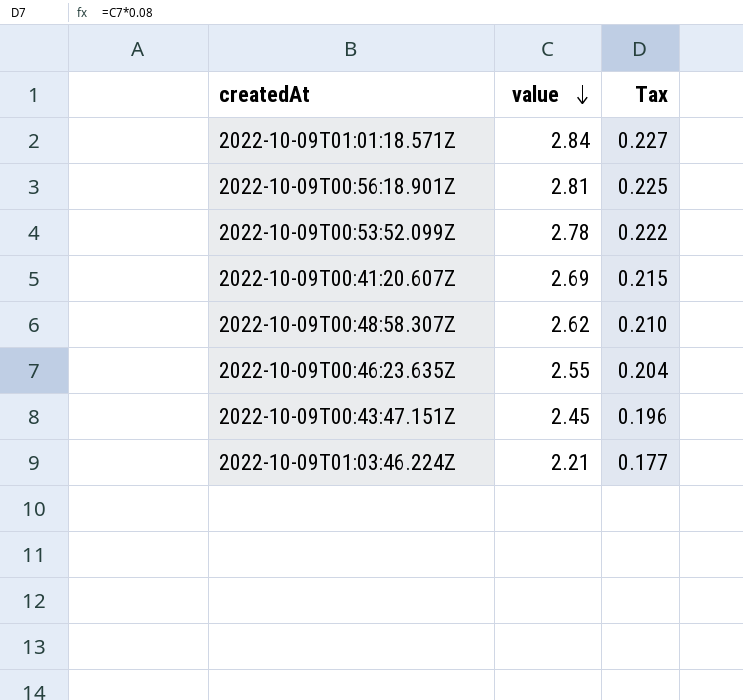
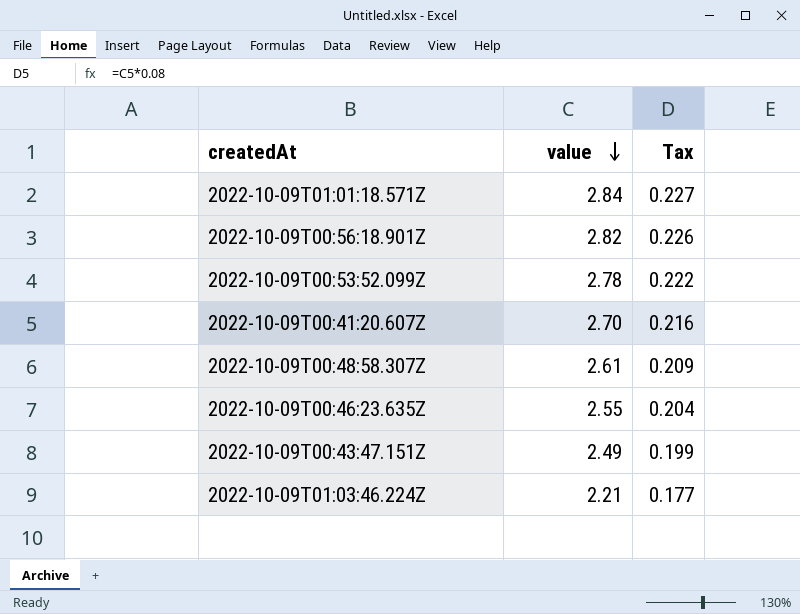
2022-10-09T00:56:18.901Z | value: 2.81 -> 2.82
2022-10-09T00:56:18.901Z | Tax: 0.225 -> 0.226
2022-10-09T00:41:20.607Z | value: 2.69 -> 2.70
2022-10-09T00:41:20.607Z | Tax: 0.215 -> 0.216
2022-10-09T00:48:58.307Z | value: 2.62 -> 2.61
2022-10-09T00:48:58.307Z | Tax: 0.210 -> 0.209
2022-10-09T00:43:47.151Z | value: 2.45 -> 2.49
2022-10-09T00:43:47.151Z | Tax: 0.196 -> 0.199

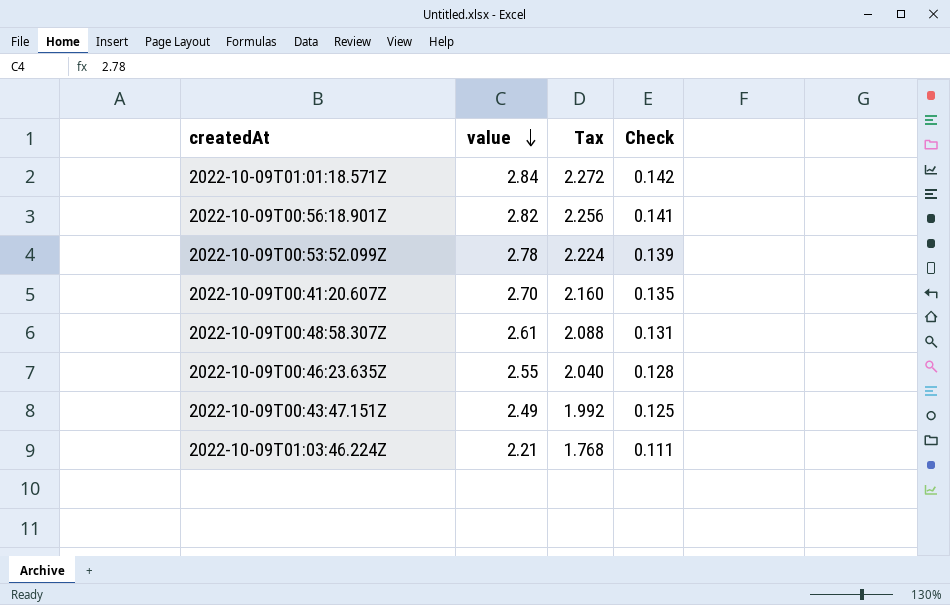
column Tax | formula: [value] * 0.08 -> [value] * 0.8
column Check | formula: none -> [value] * 0.05

